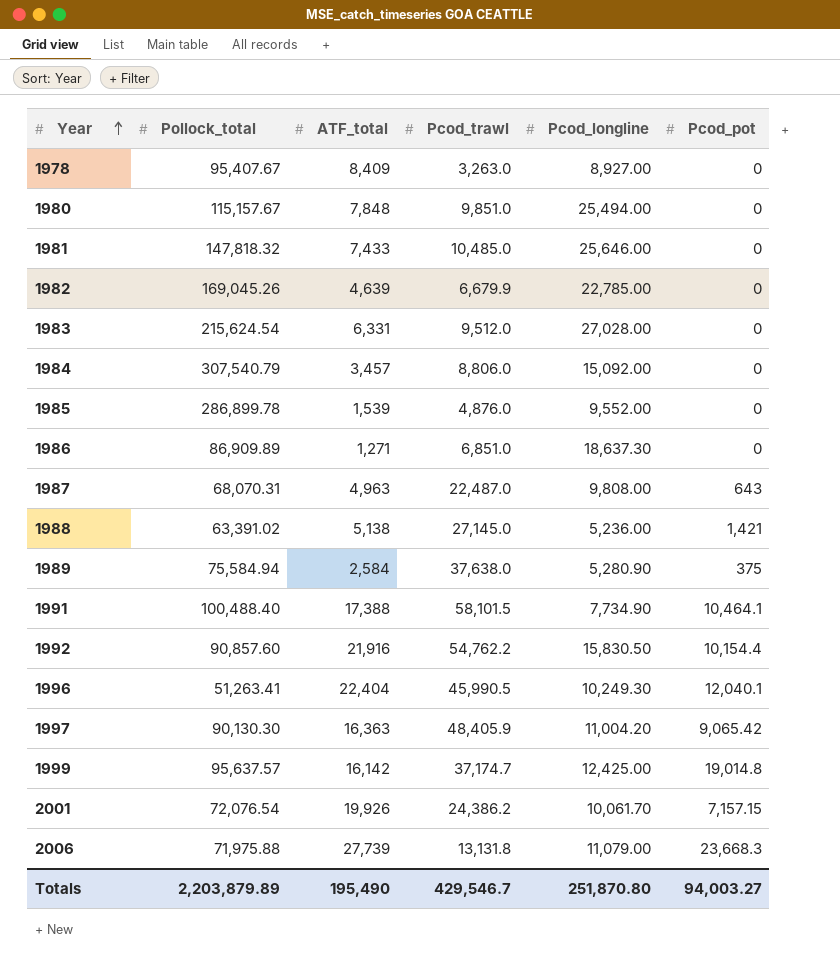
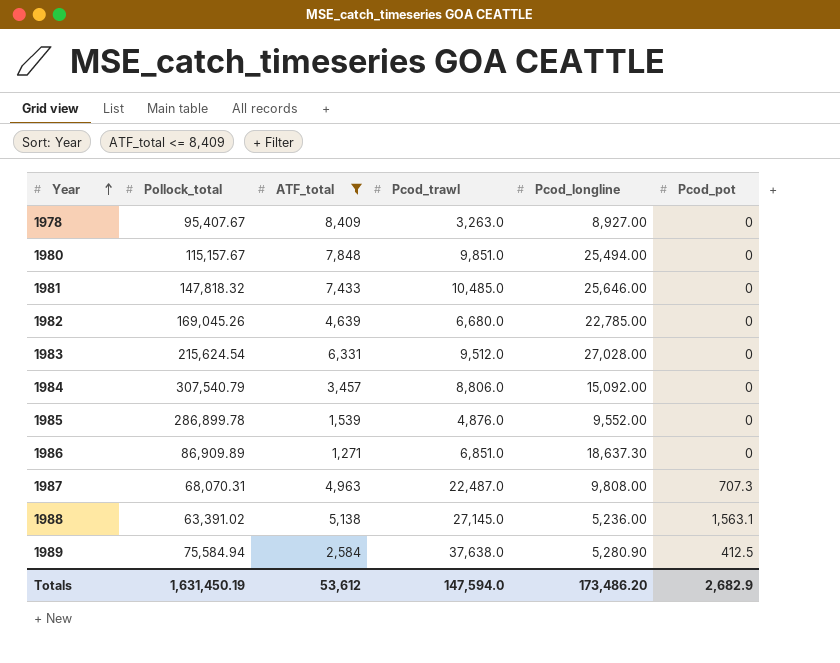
filter: none -> ATF_total <= 8,409
1982 | Pcod_trawl: 6,679.9 -> 6,680.0
1987 | Pcod_pot: 643 -> 707.3
1988 | Pcod_pot: 1,421 -> 1,563.1
1989 | Pcod_pot: 375 -> 412.5
Totals | Pollock_total: 2,203,879.89 -> 1,631,450.19
Totals | ATF_total: 195,490 -> 53,612
Totals | Pcod_trawl: 429,546.7 -> 147,594.0
Totals | Pcod_longline: 251,870.80 -> 173,486.20
Totals | Pcod_pot: 94,003.27 -> 2,682.9

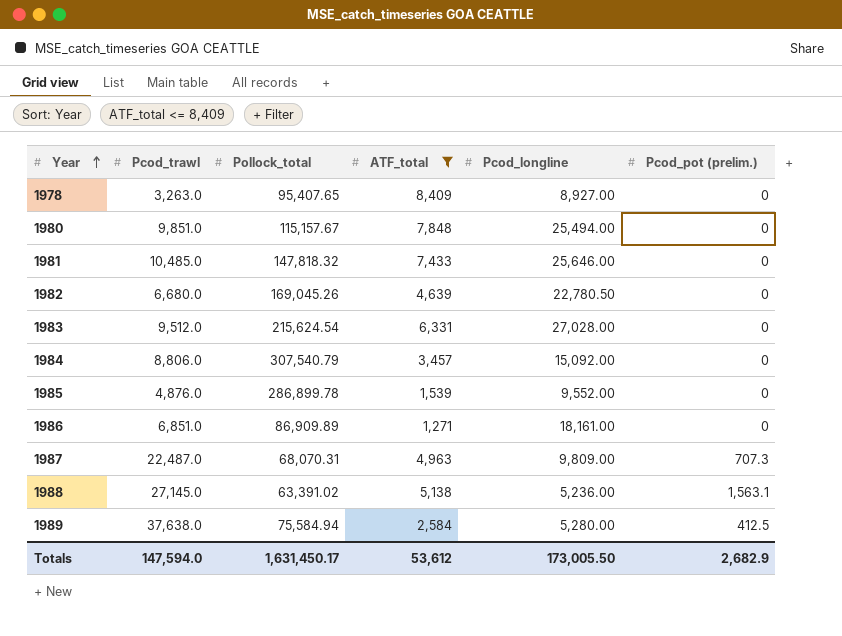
column Pcod_trawl | position: 4 -> 2
column name: Pcod_pot -> Pcod_pot (prelim.)
1978 | Pollock_total: 95,407.67 -> 95,407.65
1982 | Pcod_longline: 22,785.00 -> 22,780.50
1986 | Pcod_longline: 18,637.30 -> 18,161.00
1987 | Pcod_longline: 9,808.00 -> 9,809.00
1989 | Pcod_longline: 5,280.90 -> 5,280.00
Totals | Pollock_total: 1,631,450.19 -> 1,631,450.17
Totals | Pcod_longline: 173,486.20 -> 173,005.50

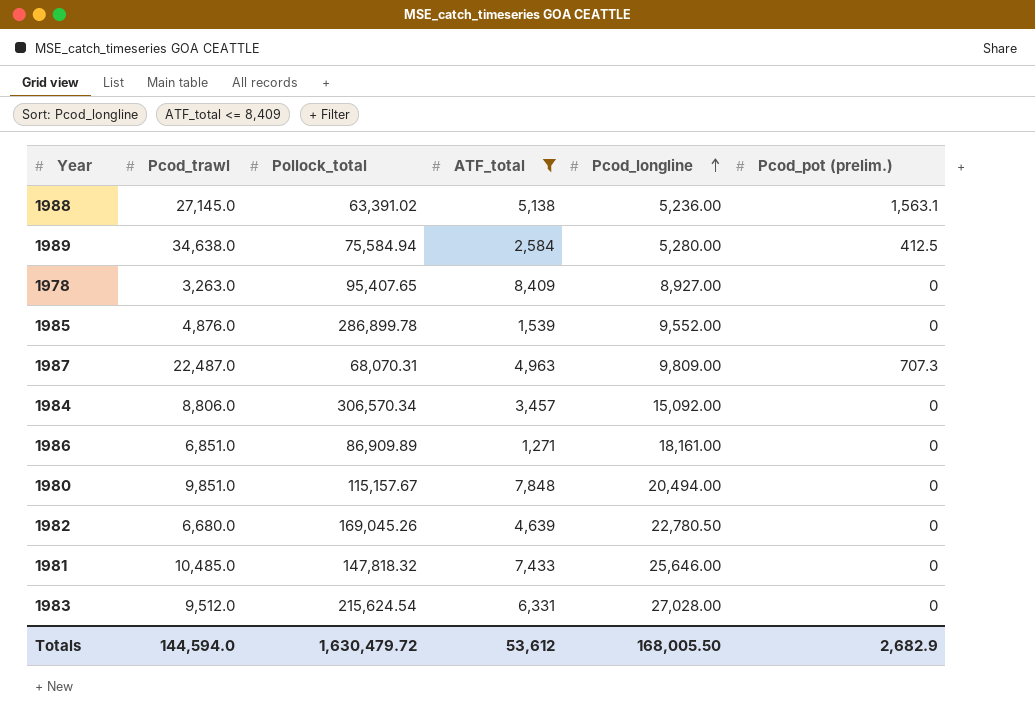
row order: Year ascending -> Pcod_longline ascending
1989 | Pcod_trawl: 37,638.0 -> 34,638.0
1984 | Pollock_total: 307,540.79 -> 306,570.34
1980 | Pcod_longline: 25,494.00 -> 20,494.00
Totals | Pcod_trawl: 147,594.0 -> 144,594.0
Totals | Pollock_total: 1,631,450.17 -> 1,630,479.72
Totals | Pcod_longline: 173,005.50 -> 168,005.50

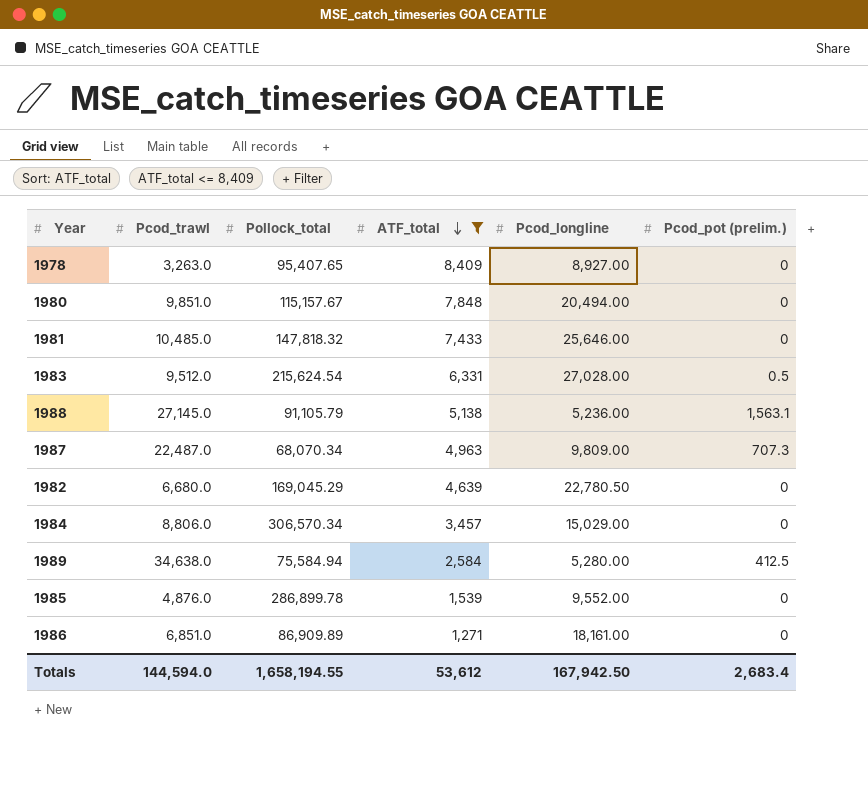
row order: Pcod_longline ascending -> ATF_total descending
1983 | Pcod_pot (prelim.): 0 -> 0.5
1988 | Pollock_total: 63,391.02 -> 91,105.79
1987 | Pollock_total: 68,070.31 -> 68,070.34
1982 | Pollock_total: 169,045.26 -> 169,045.29
1984 | Pcod_longline: 15,092.00 -> 15,029.00
Totals | Pollock_total: 1,630,479.72 -> 1,658,194.55
Totals | Pcod_longline: 168,005.50 -> 167,942.50
Totals | Pcod_pot (prelim.): 2,682.9 -> 2,683.4

